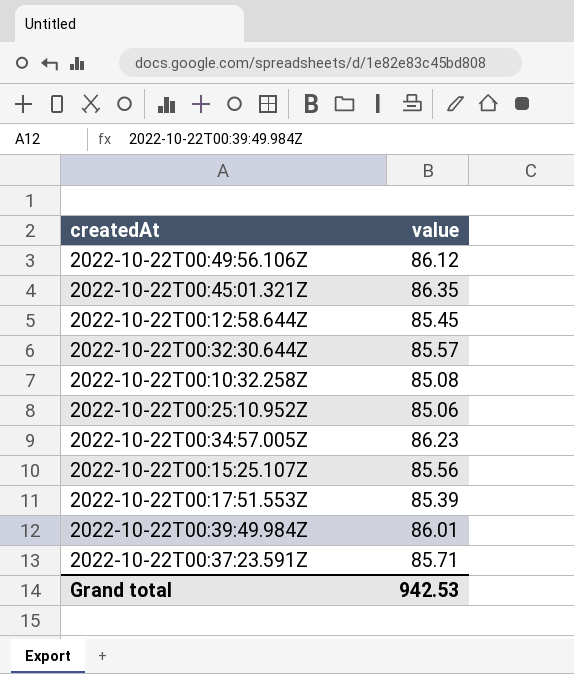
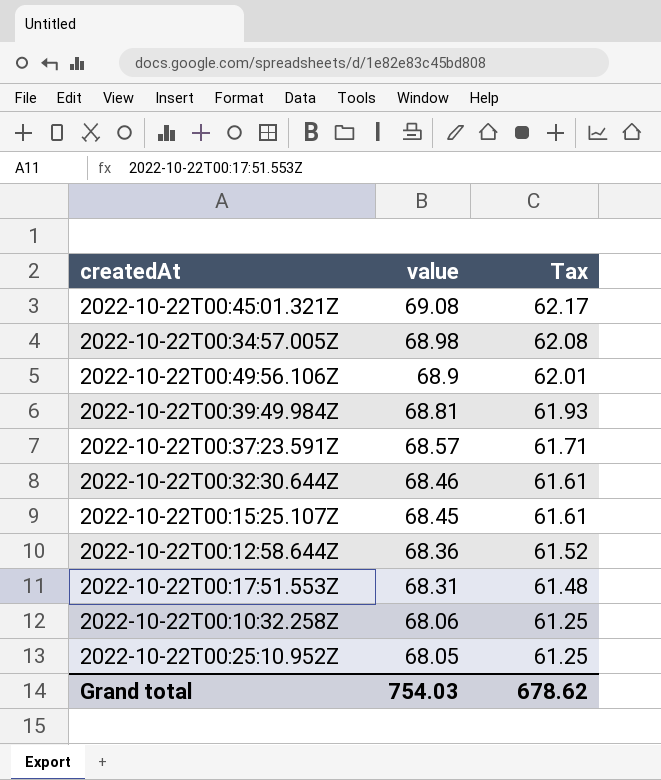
row order: none -> value descending
column Tax | formula: none -> [value] * 0.9
2022-10-22T00:45:01.321Z | value: 86.35 -> 69.08
2022-10-22T00:34:57.005Z | value: 86.23 -> 68.98
2022-10-22T00:49:56.106Z | value: 86.12 -> 68.9
2022-10-22T00:39:49.984Z | value: 86.01 -> 68.81
2022-10-22T00:37:23.591Z | value: 85.71 -> 68.57
2022-10-22T00:32:30.644Z | value: 85.57 -> 68.46
2022-10-22T00:15:25.107Z | value: 85.56 -> 68.45
2022-10-22T00:12:58.644Z | value: 85.45 -> 68.36
2022-10-22T00:17:51.553Z | value: 85.39 -> 68.31
2022-10-22T00:10:32.258Z | value: 85.08 -> 68.06
2022-10-22T00:25:10.952Z | value: 85.06 -> 68.05
Grand total | value: 942.53 -> 754.03

